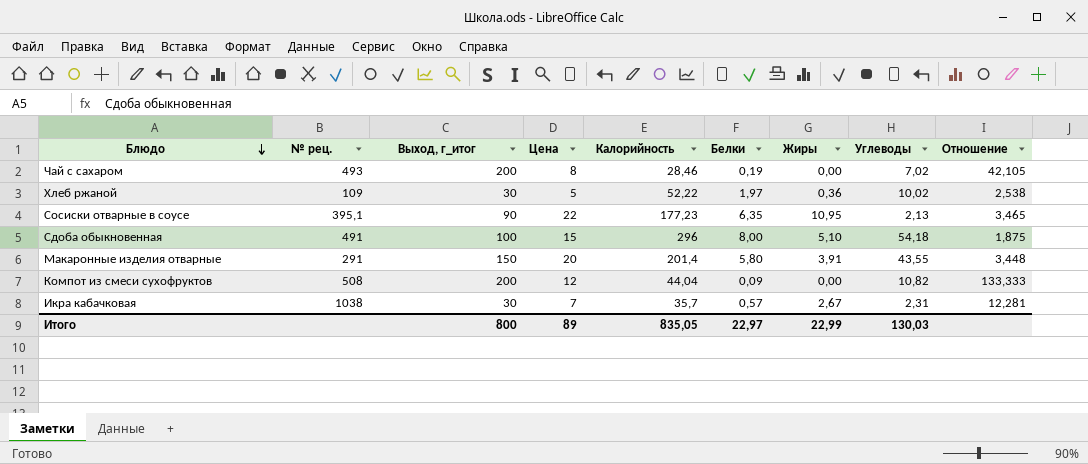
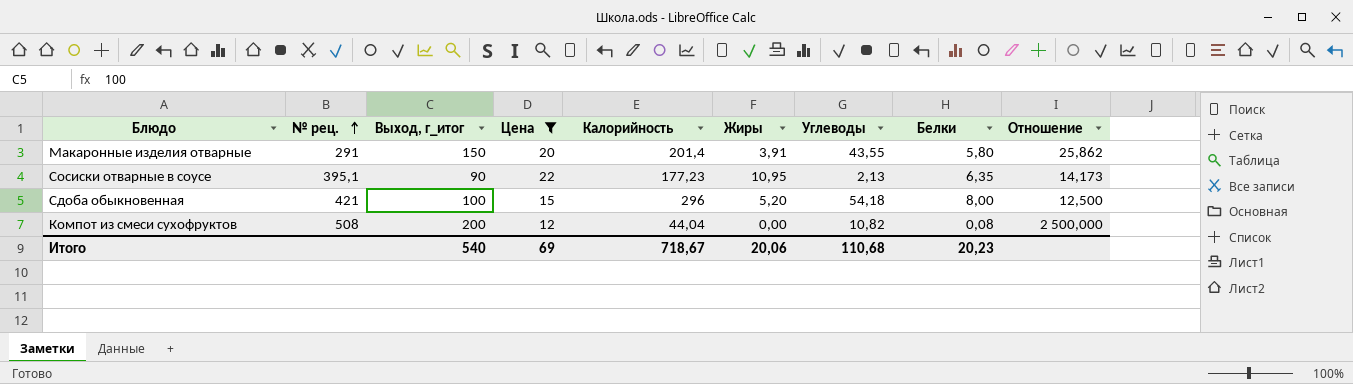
filter: none -> Цена >= 12
row order: Блюдо descending -> № рец. ascending
column Белки | position: 6 -> 8
column Отношение | formula: [Цена] / [Белки] -> [Выход, г_итог] / [Белки]
Сдоба обыкновенная | № рец.: 491 -> 421
Сдоба обыкновенная | Жиры: 5,10 -> 5,20
Компот из смеси сухофруктов | Белки: 0,09 -> 0,08
Итого | Выход, г_итог: 800 -> 540
Итого | Цена: 89 -> 69
Итого | Калорийность: 835,05 -> 718,67
Итого | Жиры: 22,99 -> 20,06
Итого | Углеводы: 130,03 -> 110,68
Итого | Белки: 22,97 -> 20,23

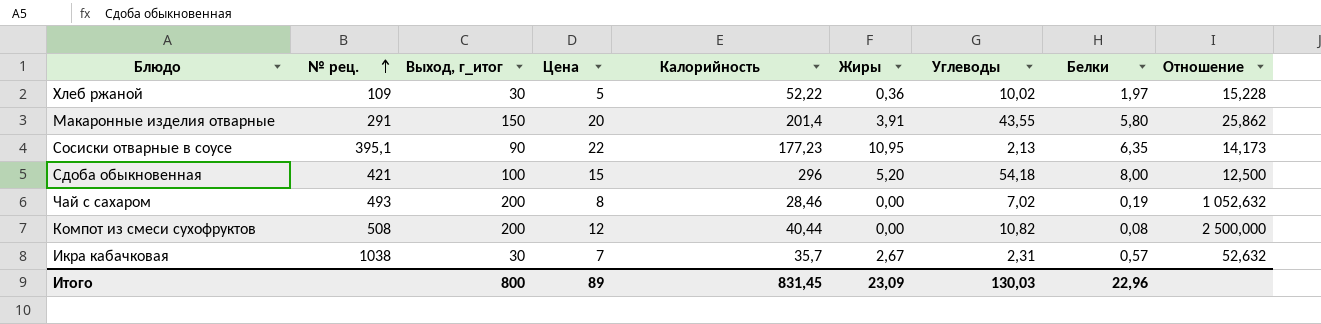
filter: Цена >= 12 -> none
Компот из смеси сухофруктов | Калорийность: 44,04 -> 40,44
Итого | Выход, г_итог: 540 -> 800
Итого | Цена: 69 -> 89
Итого | Калорийность: 718,67 -> 831,45
Итого | Жиры: 20,06 -> 23,09
Итого | Углеводы: 110,68 -> 130,03
Итого | Белки: 20,23 -> 22,96

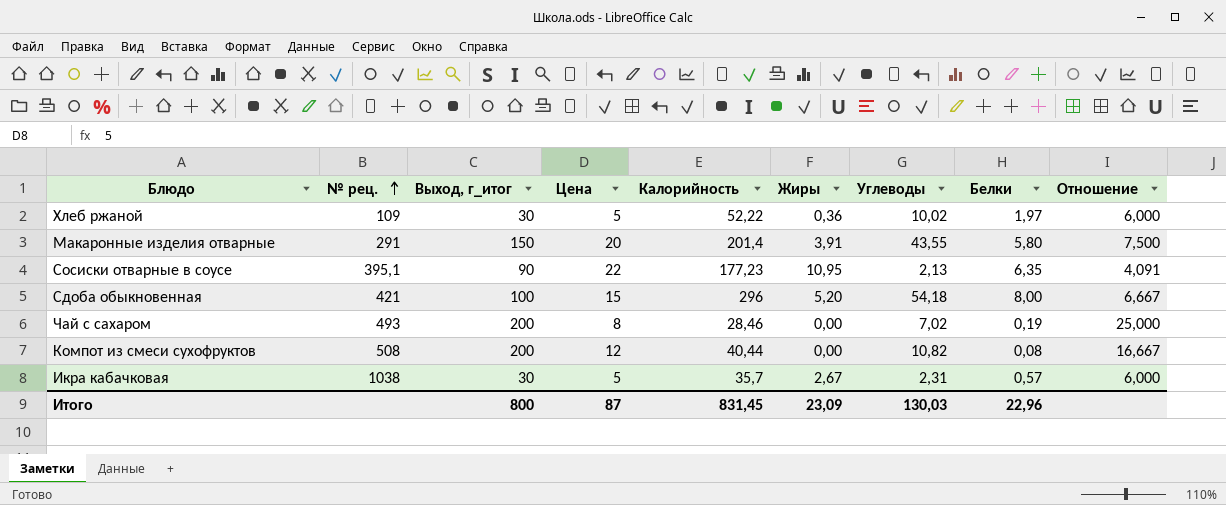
column Отношение | formula: [Выход, г_итог] / [Белки] -> [Выход, г_итог] / [Цена]
Икра кабачковая | Цена: 7 -> 5
Итого | Цена: 89 -> 87

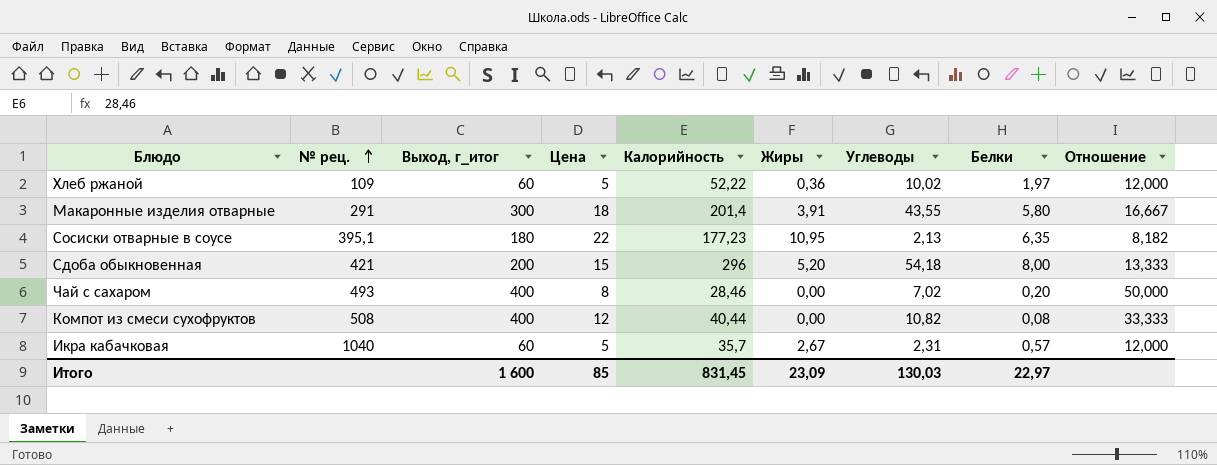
Хлеб ржаной | Выход, г_итог: 30 -> 60
Хлеб ржаной | Отношение: 6,000 -> 12,000
Макаронные изделия отварные | Выход, г_итог: 150 -> 300
Макаронные изделия отварные | Цена: 20 -> 18
Макаронные изделия отварные | Отношение: 7,500 -> 16,667
Сосиски отварные в соусе | Выход, г_итог: 90 -> 180
Сосиски отварные в соусе | Отношение: 4,091 -> 8,182
Сдоба обыкновенная | Выход, г_итог: 100 -> 200
Сдоба обыкновенная | Отношение: 6,667 -> 13,333
Чай с сахаром | Выход, г_итог: 200 -> 400
Чай с сахаром | Белки: 0,19 -> 0,20
Чай с сахаром | Отношение: 25,000 -> 50,000
Компот из смеси сухофруктов | Выход, г_итог: 200 -> 400
Компот из смеси сухофруктов | Отношение: 16,667 -> 33,333
Икра кабачковая | № рец.: 1038 -> 1040
Икра кабачковая | Выход, г_итог: 30 -> 60
Икра кабачковая | Отношение: 6,000 -> 12,000
Итого | Выход, г_итог: 800 -> 1 600
Итого | Цена: 87 -> 85
Итого | Белки: 22,96 -> 22,97

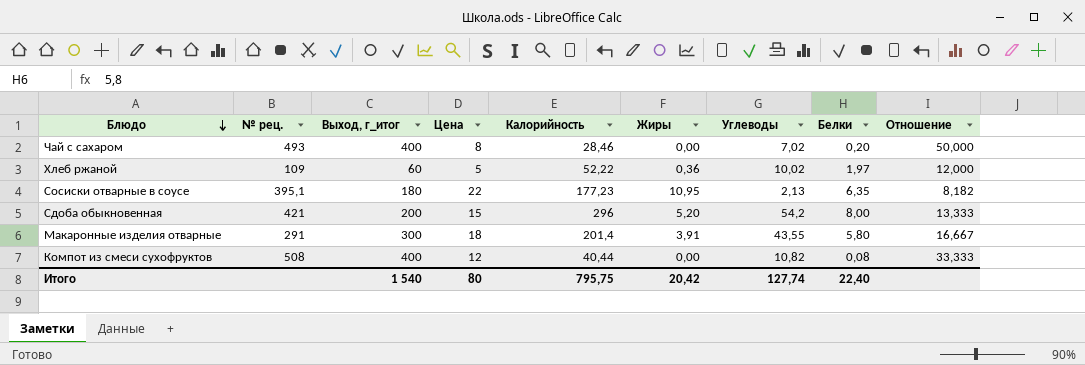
row order: № рец. ascending -> Блюдо descending
row Икра кабачковая: 1040 | 60 | 5 | 35,7 | 2,67 | 2,31 | 0,57 | 12,000 -> none
Сдоба обыкновенная | Углеводы: 54,18 -> 54,2
Итого | Выход, г_итог: 1 600 -> 1 540
Итого | Цена: 85 -> 80
Итого | Калорийность: 831,45 -> 795,75
Итого | Жиры: 23,09 -> 20,42
Итого | Углеводы: 130,03 -> 127,74
Итого | Белки: 22,97 -> 22,40

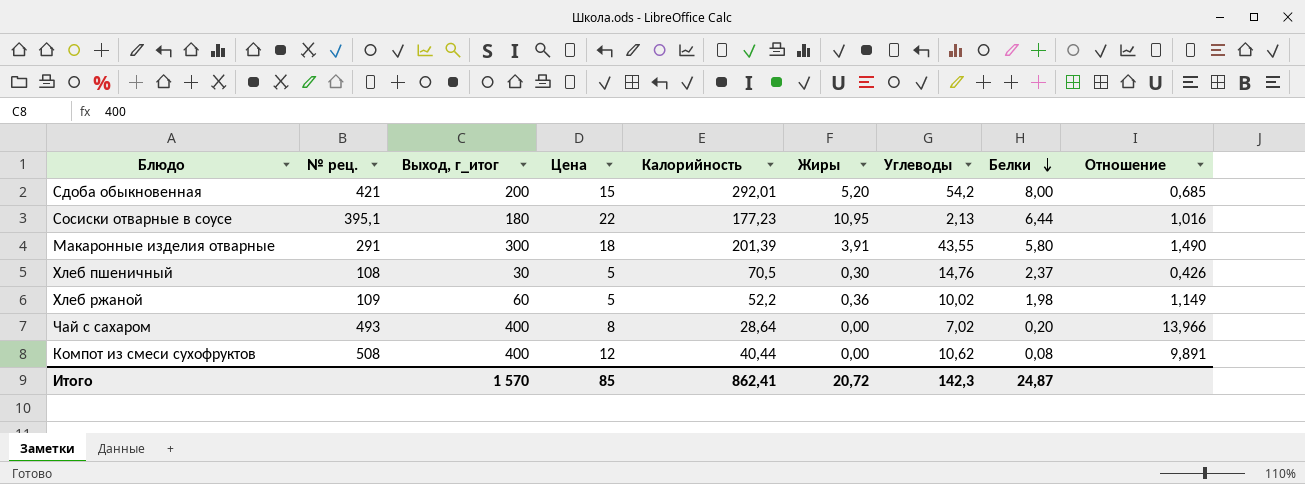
row order: Блюдо descending -> Белки descending
column Отношение | formula: [Выход, г_итог] / [Цена] -> [Выход, г_итог] / [Калорийность]
Сдоба обыкновенная | Калорийность: 296 -> 292,01
Сосиски отварные в соусе | Белки: 6,35 -> 6,44
Макаронные изделия отварные | Калорийность: 201,4 -> 201,39
row Хлеб пшеничный: none -> 108 | 30 | 5 | 70,5 | 0,30 | 14,76 | 2,37 | 0,426
Хлеб ржаной | Калорийность: 52,22 -> 52,2
Хлеб ржаной | Белки: 1,97 -> 1,98
Чай с сахаром | Калорийность: 28,46 -> 28,64
Компот из смеси сухофруктов | Углеводы: 10,82 -> 10,62
Итого | Выход, г_итог: 1 540 -> 1 570
Итого | Цена: 80 -> 85
Итого | Калорийность: 795,75 -> 862,41
Итого | Жиры: 20,42 -> 20,72
Итого | Углеводы: 127,74 -> 142,3
Итого | Белки: 22,40 -> 24,87

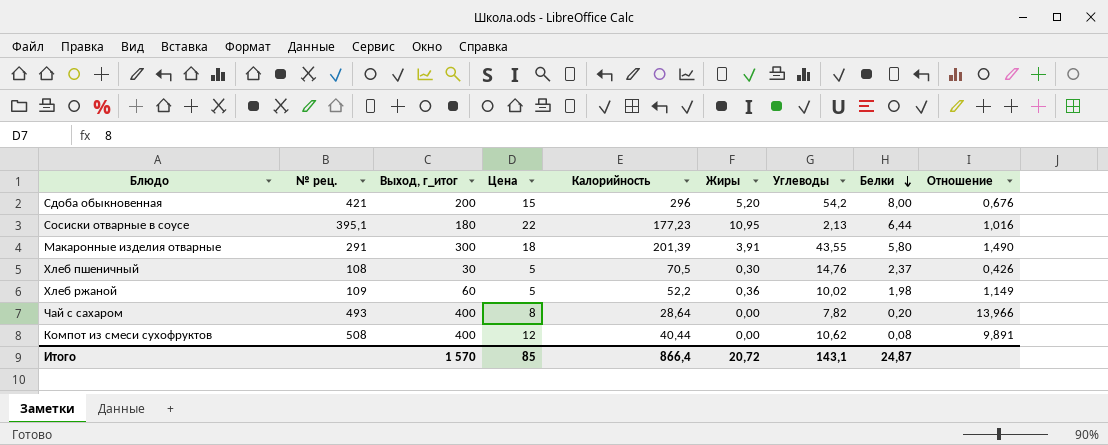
Сдоба обыкновенная | Калорийность: 292,01 -> 296
Сдоба обыкновенная | Отношение: 0,685 -> 0,676
Чай с сахаром | Углеводы: 7,02 -> 7,82
Итого | Калорийность: 862,41 -> 866,4
Итого | Углеводы: 142,3 -> 143,1

